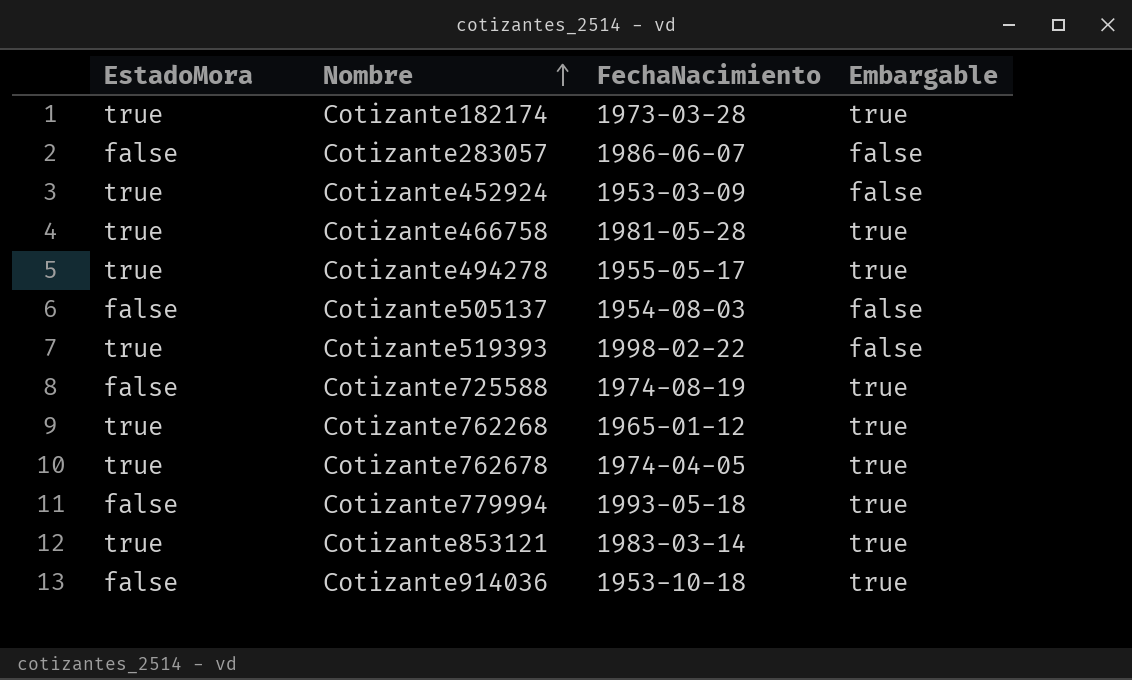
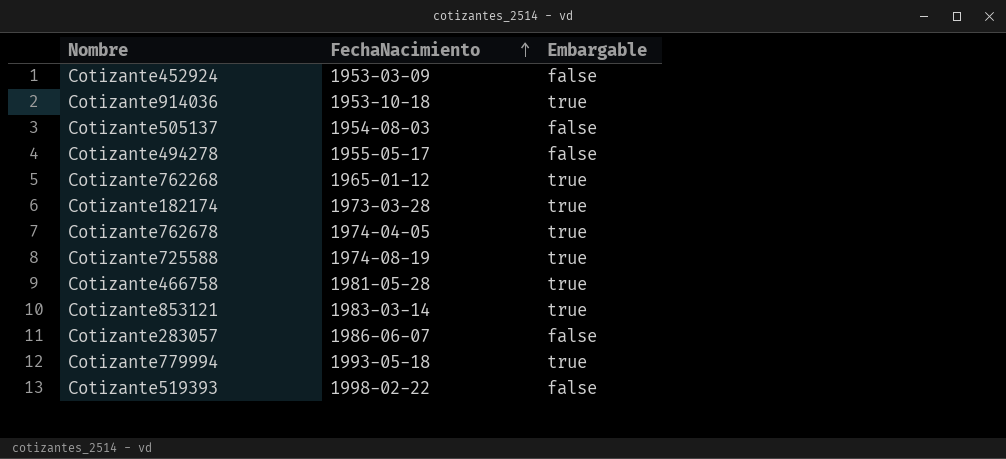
row order: Nombre ascending -> FechaNacimiento ascending
column EstadoMora | position: 1 -> none
Cotizante494278 | Embargable: true -> false

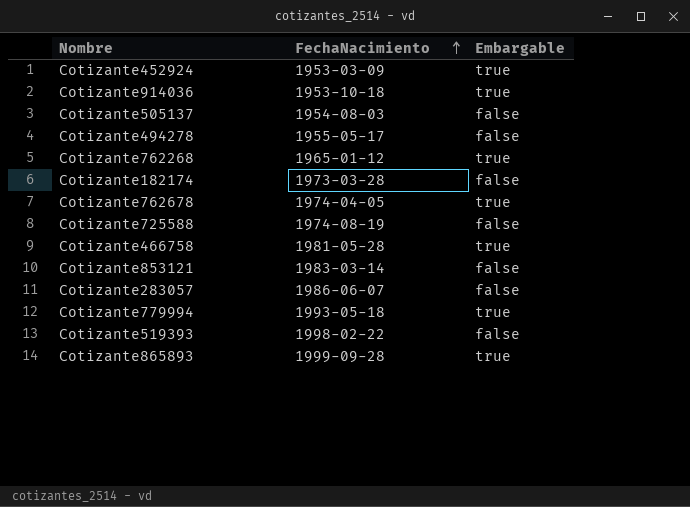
Cotizante452924 | Embargable: false -> true
Cotizante182174 | Embargable: true -> false
Cotizante725588 | Embargable: true -> false
Cotizante853121 | Embargable: true -> false
row Cotizante865893: none -> 1999-09-28 | true

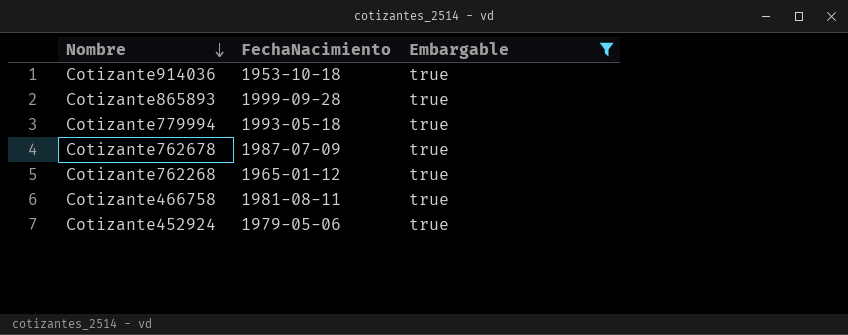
filter: none -> Embargable = true
row order: FechaNacimiento ascending -> Nombre descending
Cotizante762678 | FechaNacimiento: 1974-04-05 -> 1987-07-09
Cotizante466758 | FechaNacimiento: 1981-05-28 -> 1981-08-11
Cotizante452924 | FechaNacimiento: 1953-03-09 -> 1979-05-06

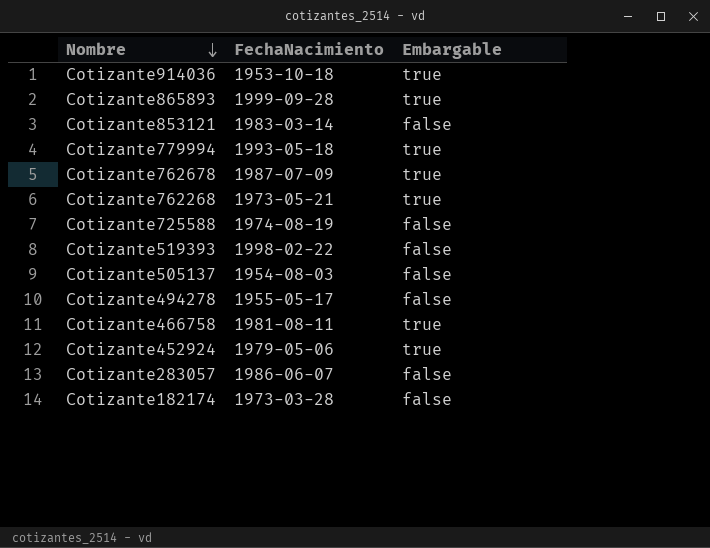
filter: Embargable = true -> none
Cotizante762268 | FechaNacimiento: 1965-01-12 -> 1973-05-21

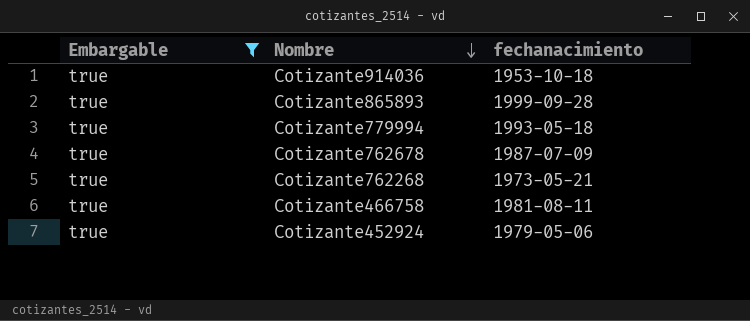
filter: none -> Embargable = true
column Embargable | position: 3 -> 1
column name: FechaNacimiento -> fechanacimiento

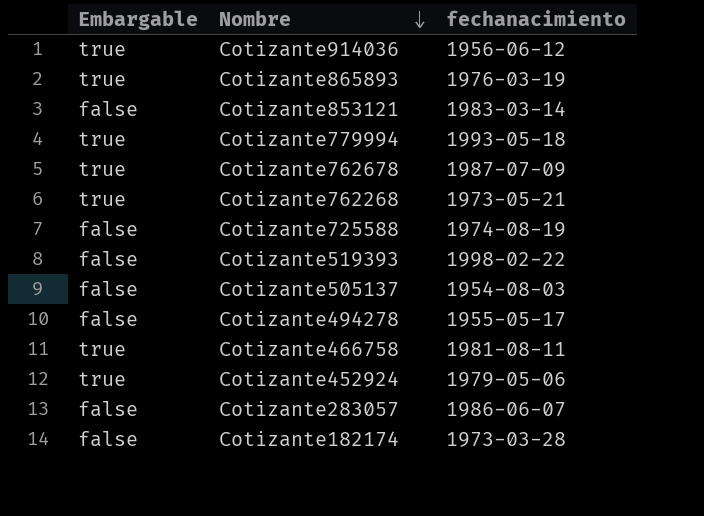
filter: Embargable = true -> none
Cotizante914036 | fechanacimiento: 1953-10-18 -> 1956-06-12
Cotizante865893 | fechanacimiento: 1999-09-28 -> 1976-03-19

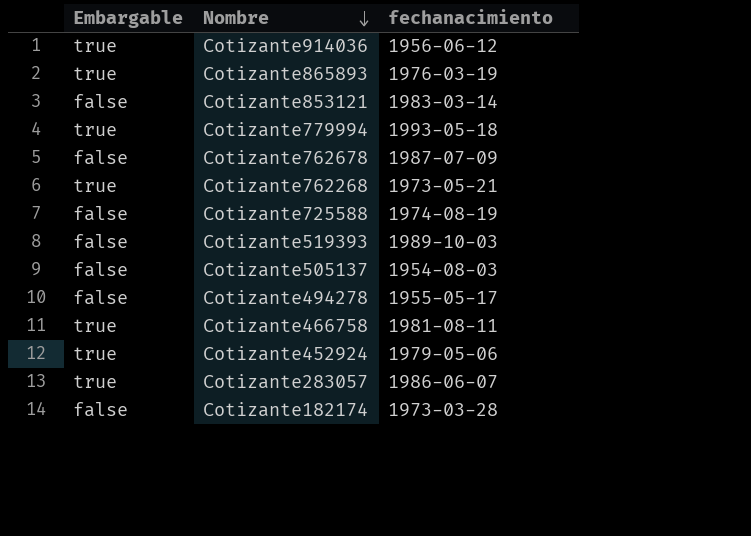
Cotizante762678 | Embargable: true -> false
Cotizante519393 | fechanacimiento: 1998-02-22 -> 1989-10-03
Cotizante283057 | Embargable: false -> true

